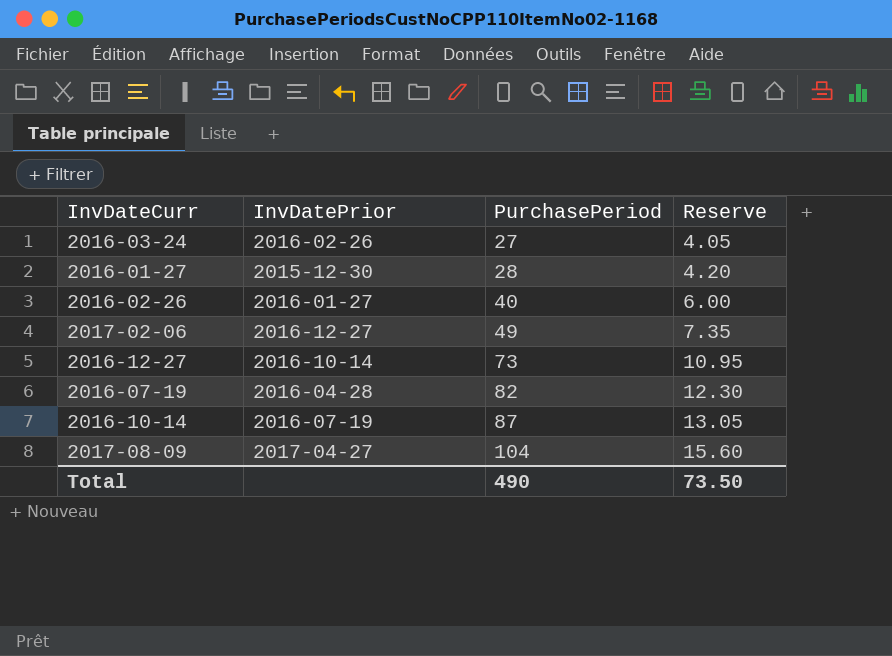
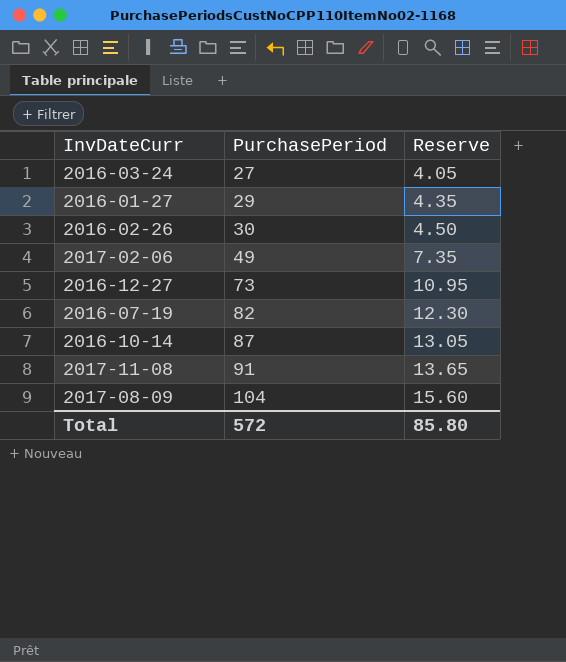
column InvDatePrior | position: 2 -> none
2016-01-27 | PurchasePeriod: 28 -> 29
2016-01-27 | Reserve: 4.20 -> 4.35
2016-02-26 | PurchasePeriod: 40 -> 30
2016-02-26 | Reserve: 6.00 -> 4.50
row 2017-11-08: none -> 91 | 13.65
Total | PurchasePeriod: 490 -> 572
Total | Reserve: 73.50 -> 85.80

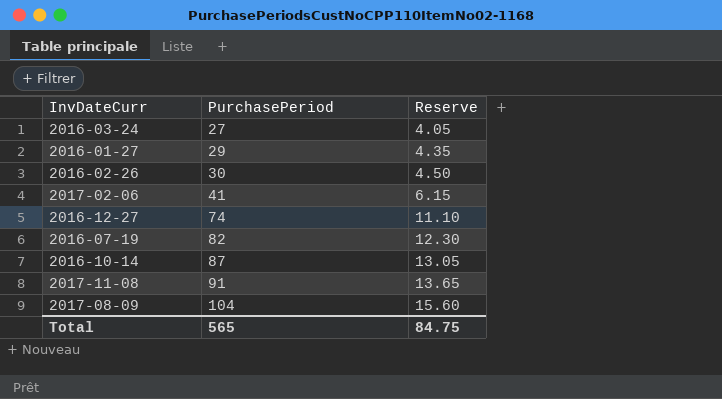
2017-02-06 | PurchasePeriod: 49 -> 41
2017-02-06 | Reserve: 7.35 -> 6.15
2016-12-27 | PurchasePeriod: 73 -> 74
2016-12-27 | Reserve: 10.95 -> 11.10
Total | PurchasePeriod: 572 -> 565
Total | Reserve: 85.80 -> 84.75

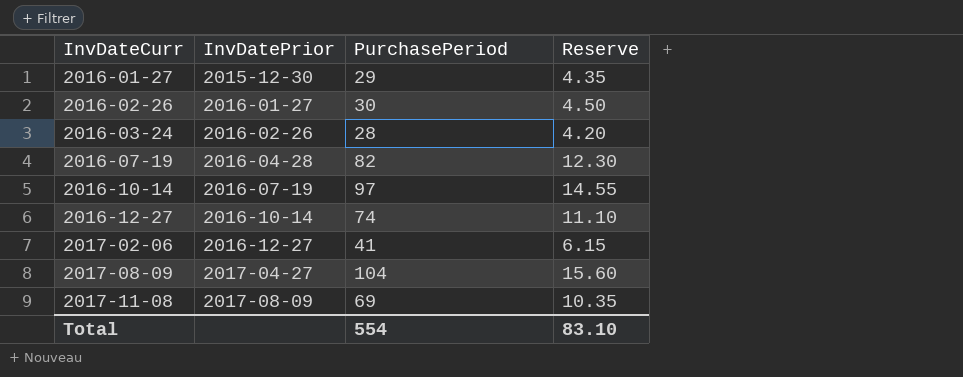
row order: PurchasePeriod ascending -> InvDateCurr ascending
column InvDatePrior | position: none -> 2
2016-03-24 | PurchasePeriod: 27 -> 28
2016-03-24 | Reserve: 4.05 -> 4.20
2016-10-14 | PurchasePeriod: 87 -> 97
2016-10-14 | Reserve: 13.05 -> 14.55
2017-11-08 | PurchasePeriod: 91 -> 69
2017-11-08 | Reserve: 13.65 -> 10.35
Total | PurchasePeriod: 565 -> 554
Total | Reserve: 84.75 -> 83.10

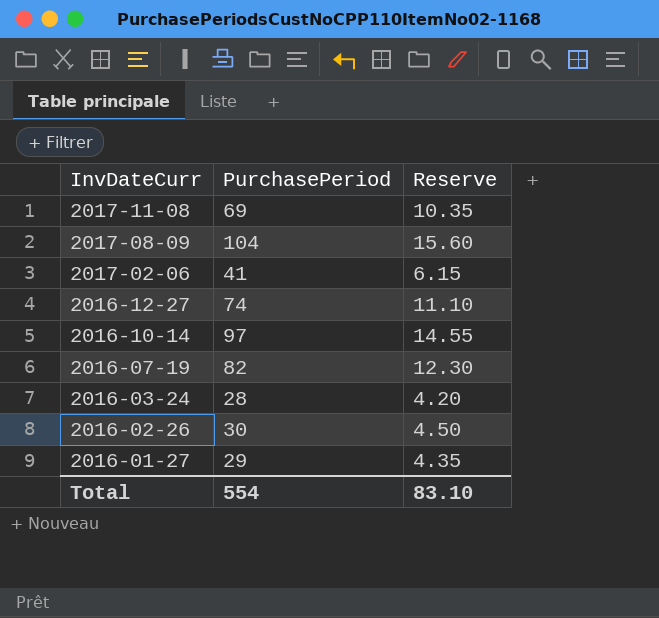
row order: InvDateCurr ascending -> InvDateCurr descending
column InvDatePrior | position: 2 -> none

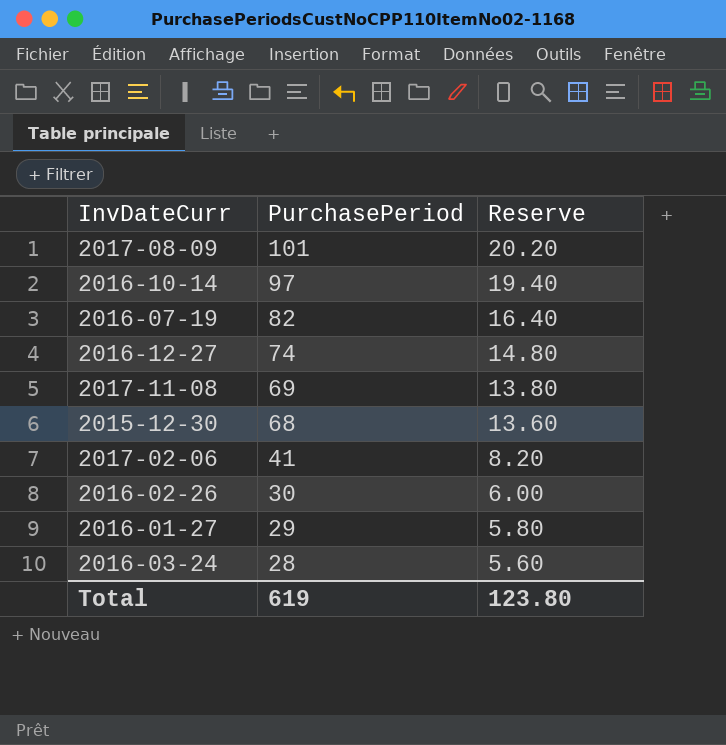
row order: InvDateCurr descending -> PurchasePeriod descending
column Reserve | formula: [PurchasePeriod] * 0.15 -> [PurchasePeriod] * 0.2
2017-08-09 | PurchasePeriod: 104 -> 101
row 2015-12-30: none -> 68 | 13.60
Total | PurchasePeriod: 554 -> 619
Total | Reserve: 83.10 -> 123.80

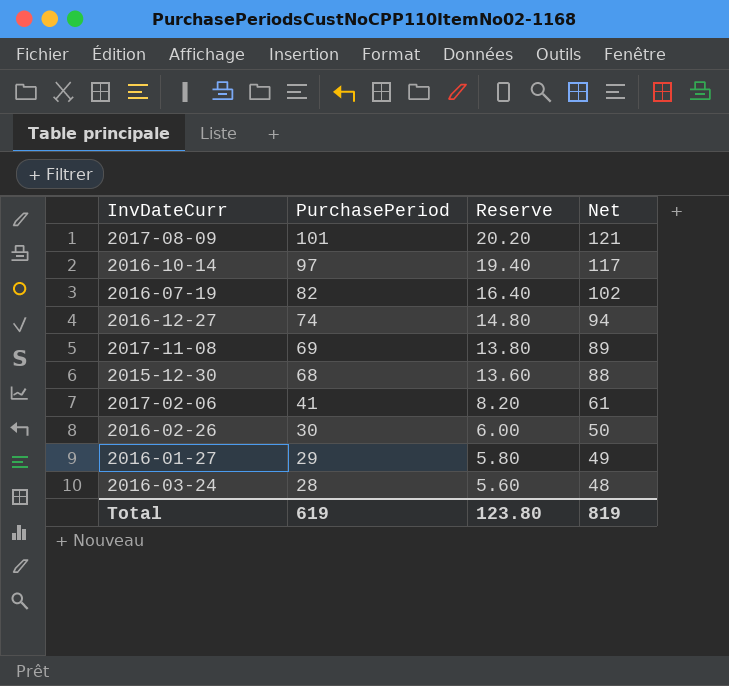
column Net | formula: none -> [PurchasePeriod] + 20

